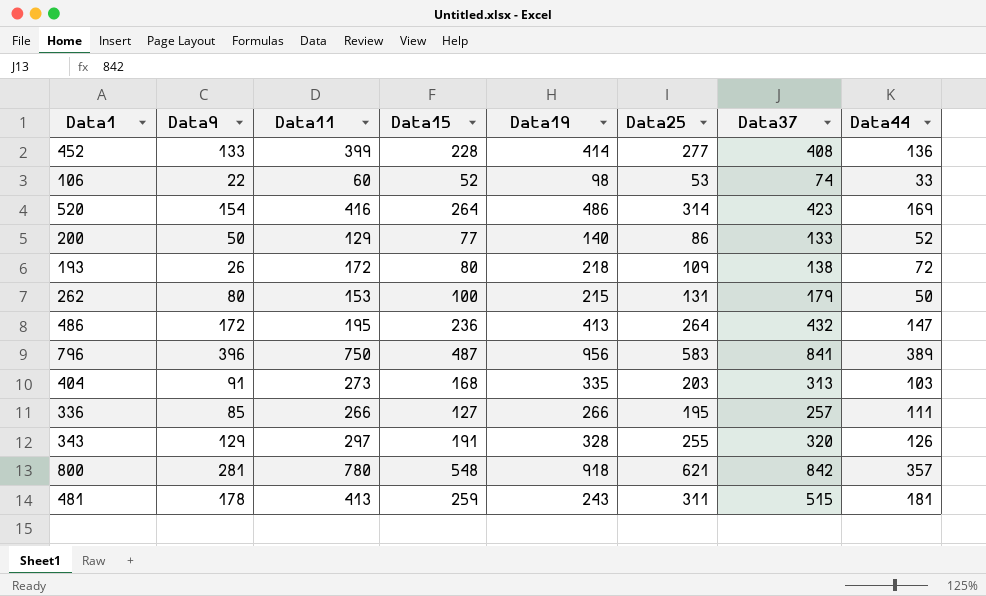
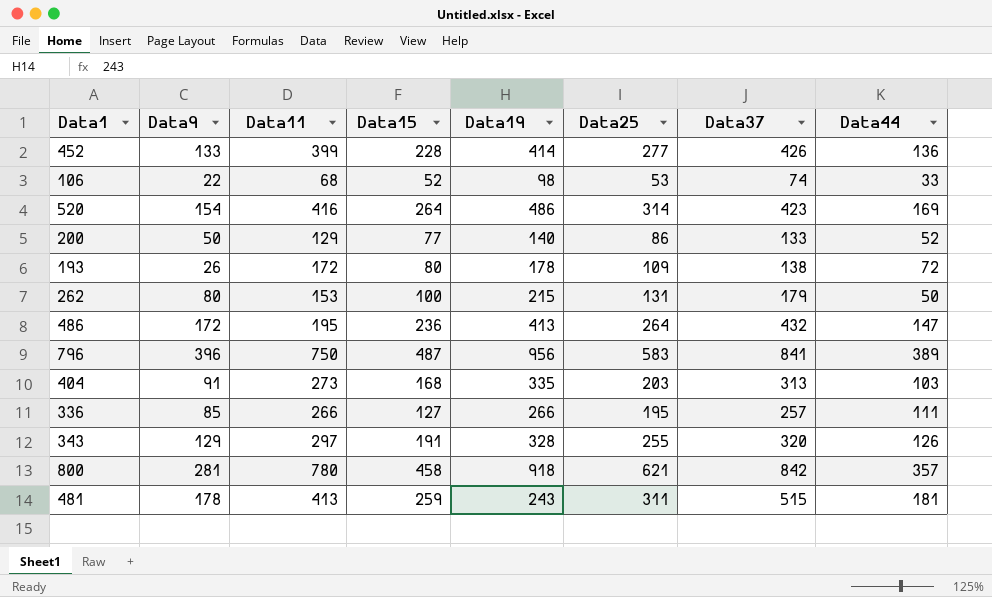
452 | Data37: 408 -> 426
106 | Data11: 60 -> 68
193 | Data19: 218 -> 178
800 | Data15: 548 -> 458

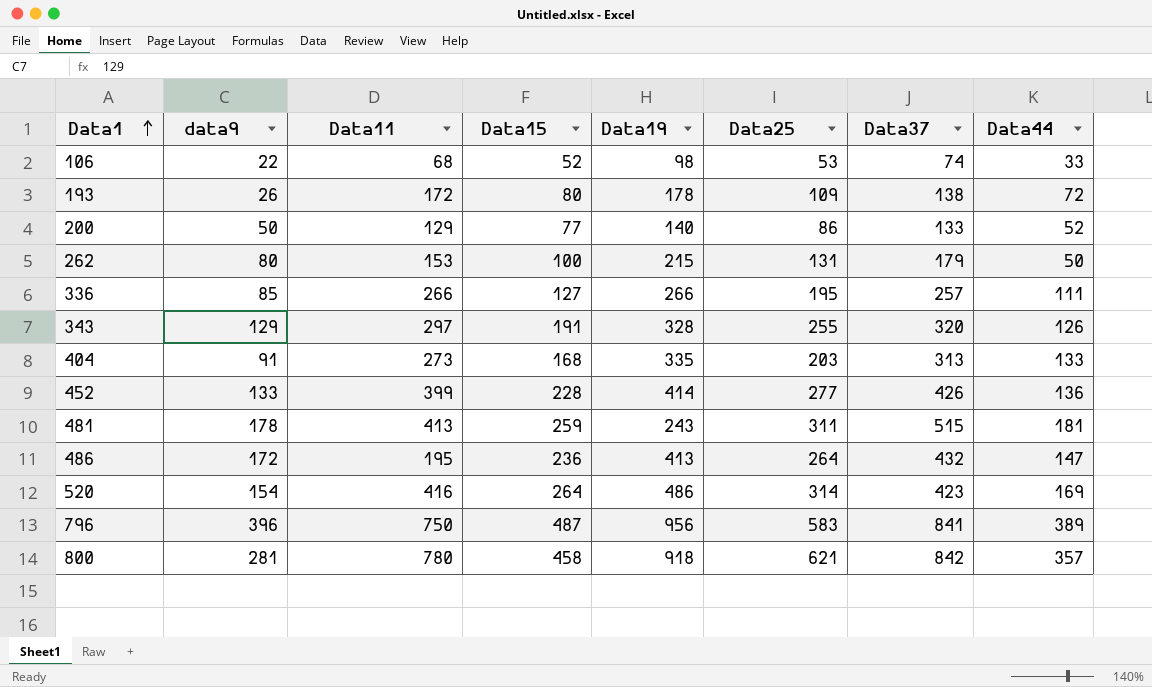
row order: none -> Data1 ascending
column name: Data9 -> data9
404 | Data44: 103 -> 133

